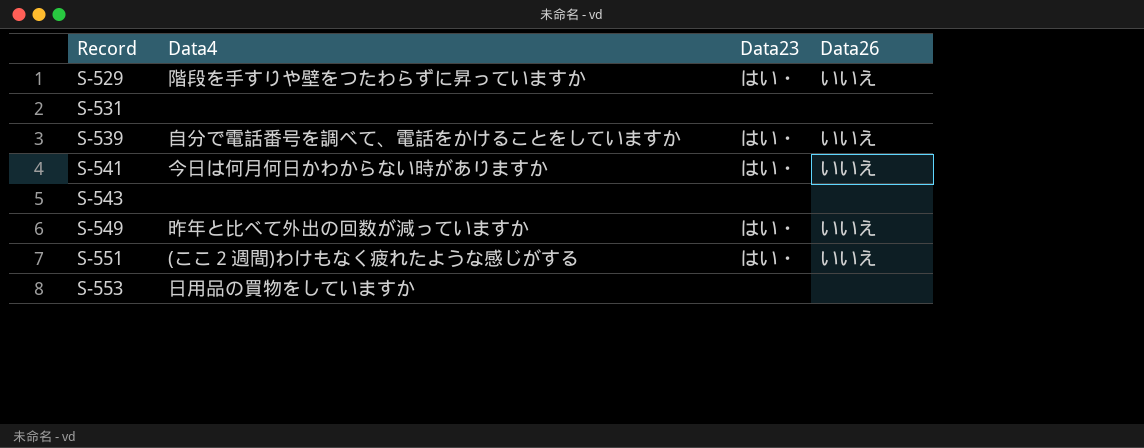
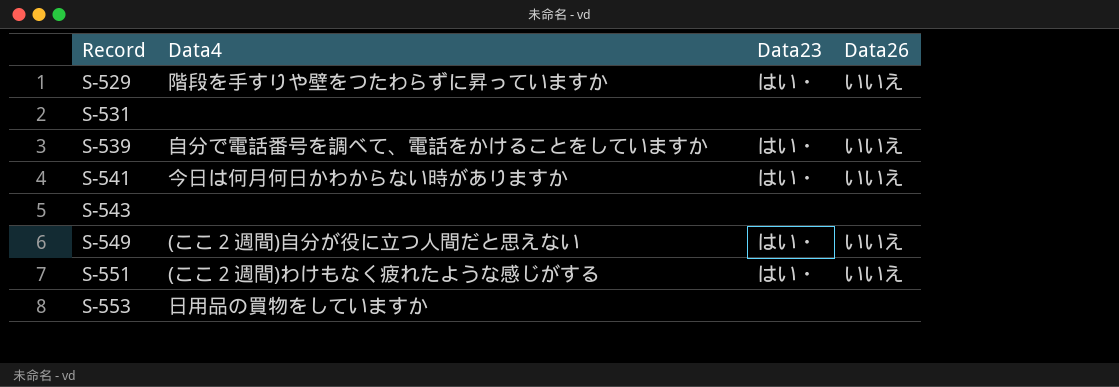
S-549 | Data4: 昨年と比べて外出の回数が減っていますか -> (ここ２週間)自分が役に立つ人間だと思えない

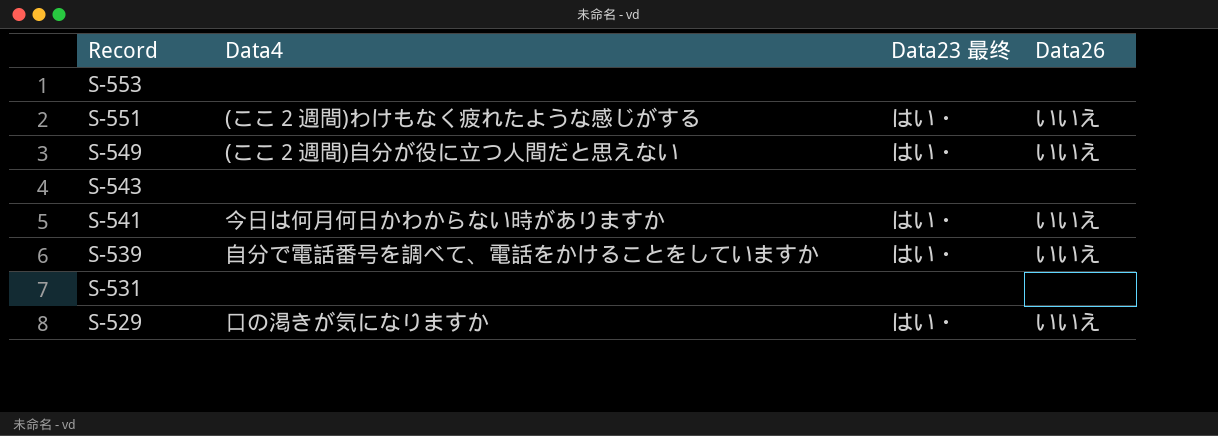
row order: Record ascending -> Record descending
column name: Data23 -> Data23 最终
S-553 | Data4: 日用品の買物をしていますか -> none
S-529 | Data4: 階段を手すりや壁をつたわらずに昇っていますか -> 口の渇きが気になりますか

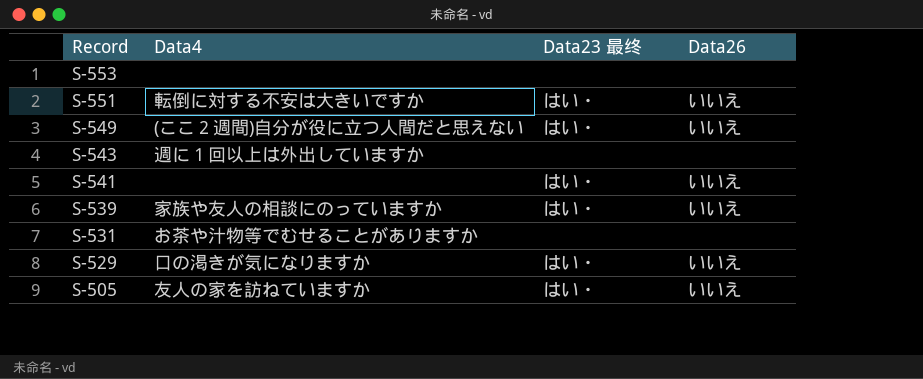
S-551 | Data4: (ここ２週間)わけもなく疲れたような感じがする -> 転倒に対する不安は大きいですか
S-543 | Data4: none -> 週に１回以上は外出していますか
S-541 | Data4: 今日は何月何日かわからない時がありますか -> none
S-539 | Data4: 自分で電話番号を調べて、電話をかけることをしていますか -> 家族や友人の相談にのっていますか
S-531 | Data4: none -> お茶や汁物等でむせることがありますか
row S-505: none -> 友人の家を訪ねていますか | はい・ | いいえ

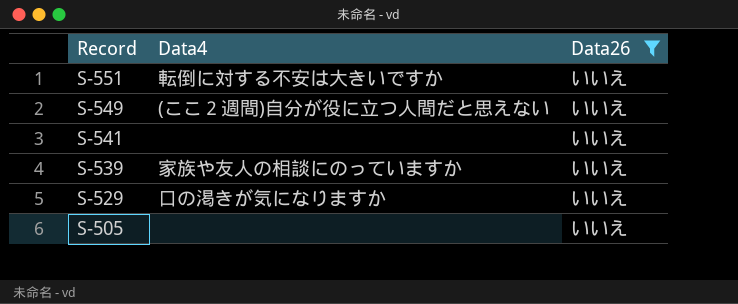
filter: none -> Data26 = いいえ
column Data23 最终 | position: 3 -> none
S-505 | Data4: 友人の家を訪ねていますか -> none

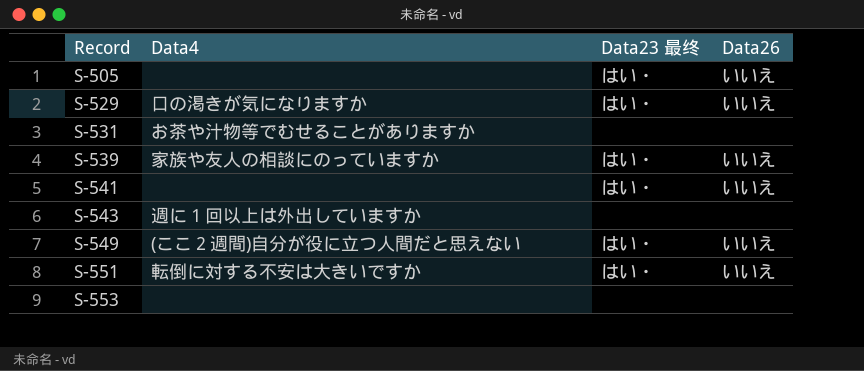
filter: Data26 = いいえ -> none
row order: Record descending -> Record ascending
column Data23 最终 | position: none -> 3

